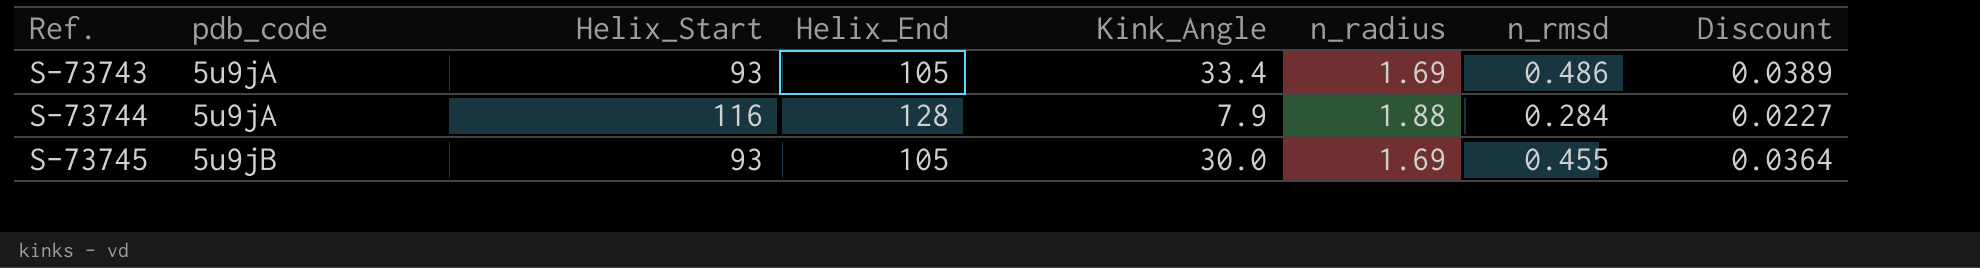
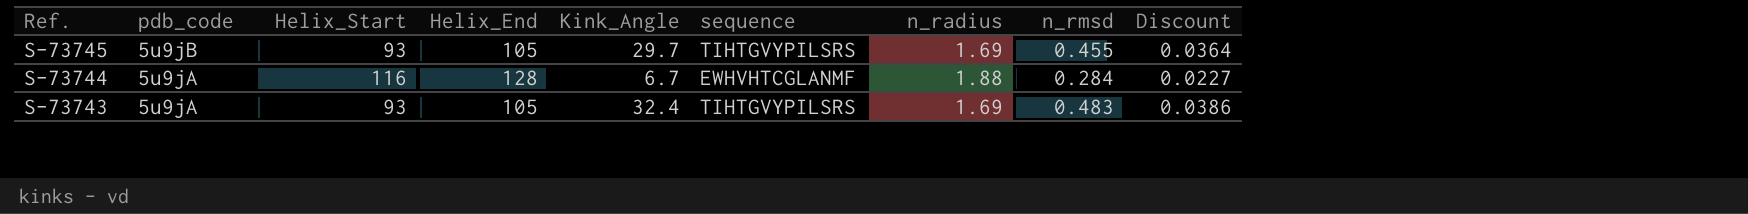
row order: Ref. ascending -> Ref. descending
column sequence | position: none -> 6
S-73745 | Kink_Angle: 30.0 -> 29.7
S-73744 | Kink_Angle: 7.9 -> 6.7
S-73743 | Kink_Angle: 33.4 -> 32.4
S-73743 | n_rmsd: 0.486 -> 0.483
S-73743 | Discount: 0.0389 -> 0.0386

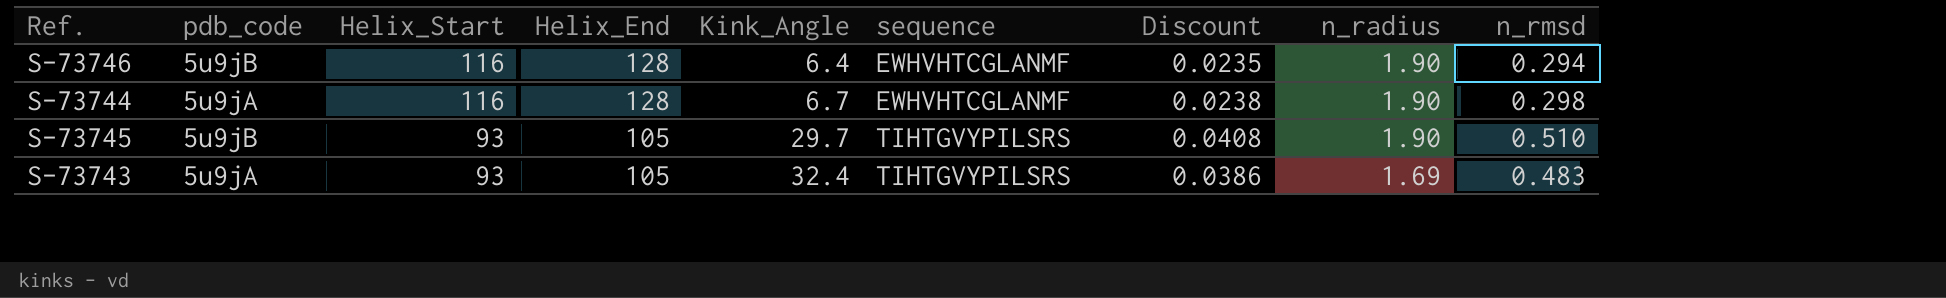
row order: Ref. descending -> Helix_Start descending
column Discount | position: 9 -> 7
row S-73746: none -> 5u9jB | 116 | 128 | 6.4 | EWHVHTCGLANMF | 0.0235 | 1.90 | 0.294
S-73744 | Discount: 0.0227 -> 0.0238
S-73744 | n_radius: 1.88 -> 1.90
S-73744 | n_rmsd: 0.284 -> 0.298
S-73745 | Discount: 0.0364 -> 0.0408
S-73745 | n_radius: 1.69 -> 1.90
S-73745 | n_rmsd: 0.455 -> 0.510

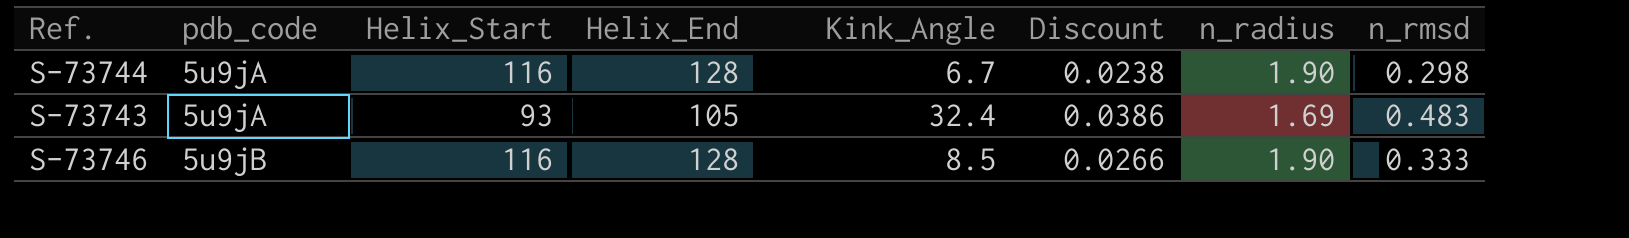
row order: Helix_Start descending -> pdb_code ascending
column sequence | position: 6 -> none
row S-73745: 5u9jB | 93 | 105 | 29.7 | TIHTGVYPILSRS | 0.0408 | 1.90 | 0.510 -> none
S-73746 | Kink_Angle: 6.4 -> 8.5
S-73746 | Discount: 0.0235 -> 0.0266
S-73746 | n_rmsd: 0.294 -> 0.333

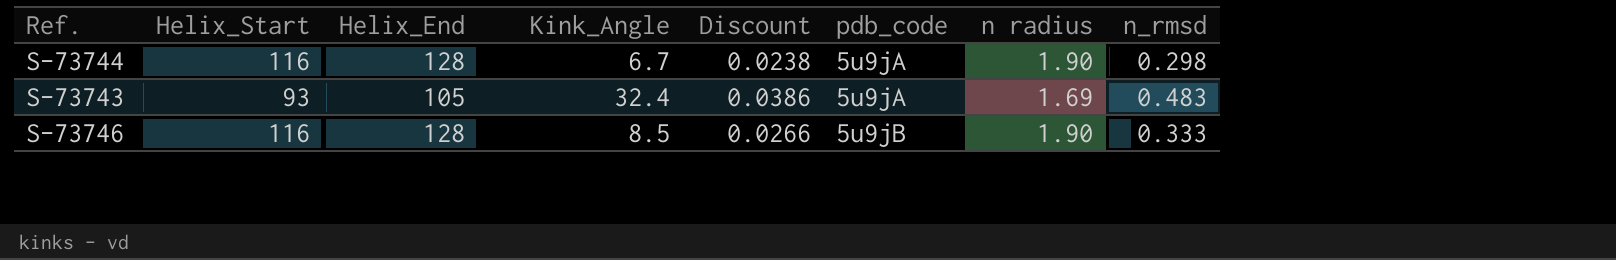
column pdb_code | position: 2 -> 6
column name: n_radius -> n radius

